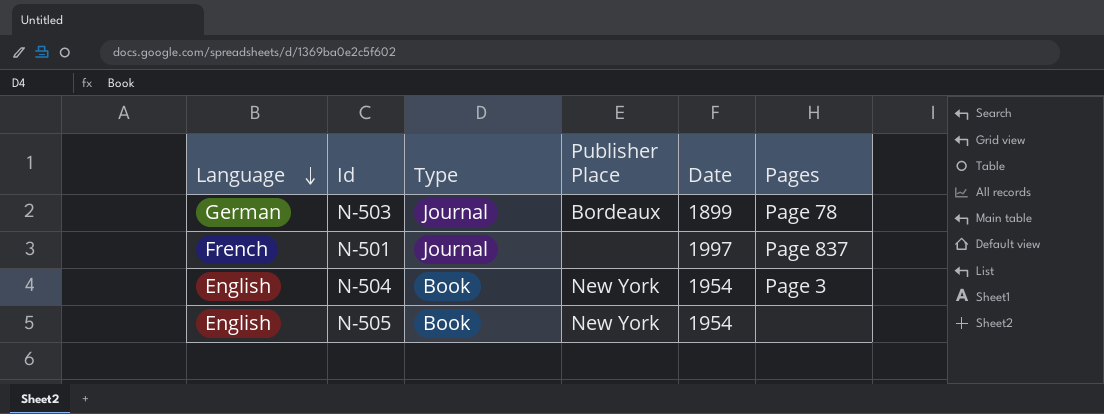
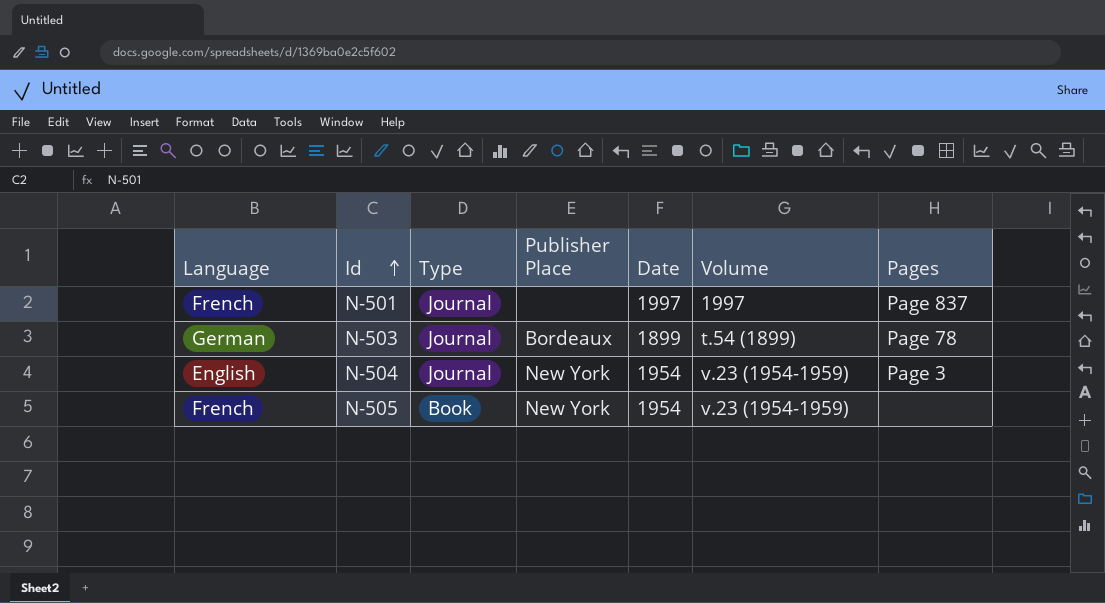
row order: Language descending -> Id ascending
column Volume | position: none -> 6
N-504 | Type: Book -> Journal
N-505 | Language: English -> French

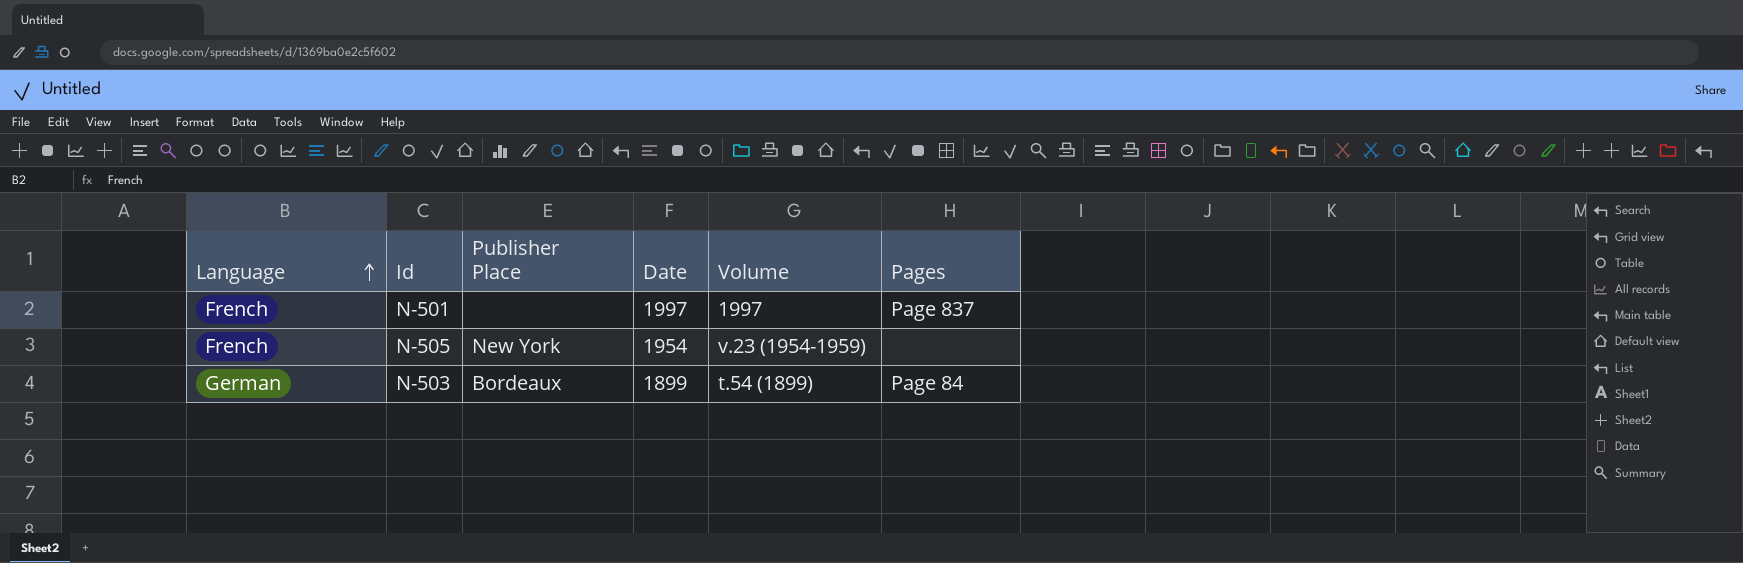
row order: Id ascending -> Language ascending
column Type | position: 3 -> none
row N-504: English | Journal | New York | 1954 | v.23 (1954-1959) | Page 3 -> none
N-503 | Pages: Page 78 -> Page 84

